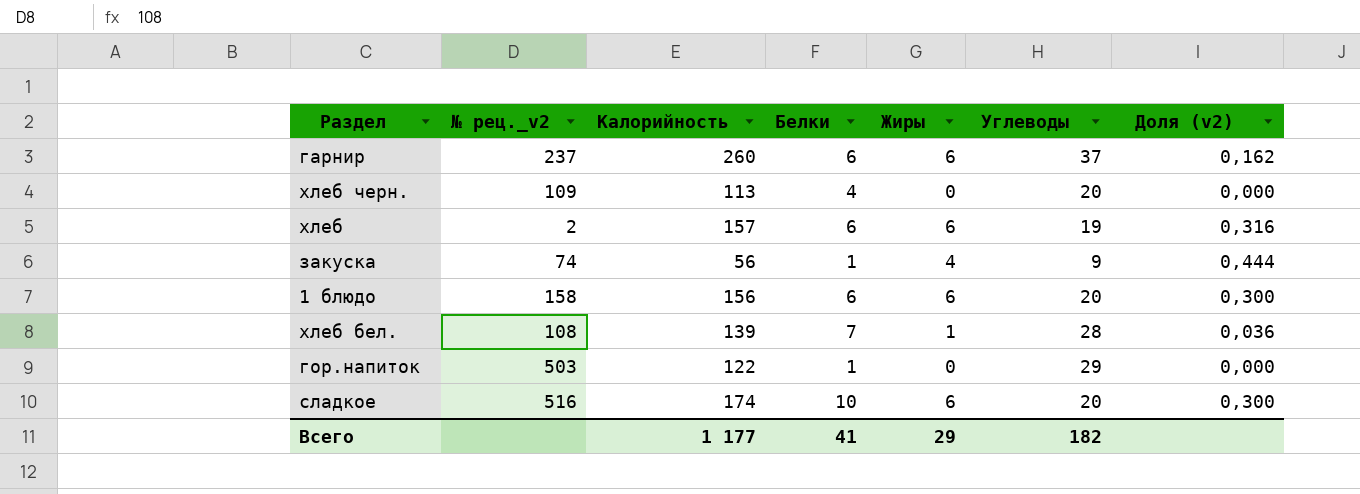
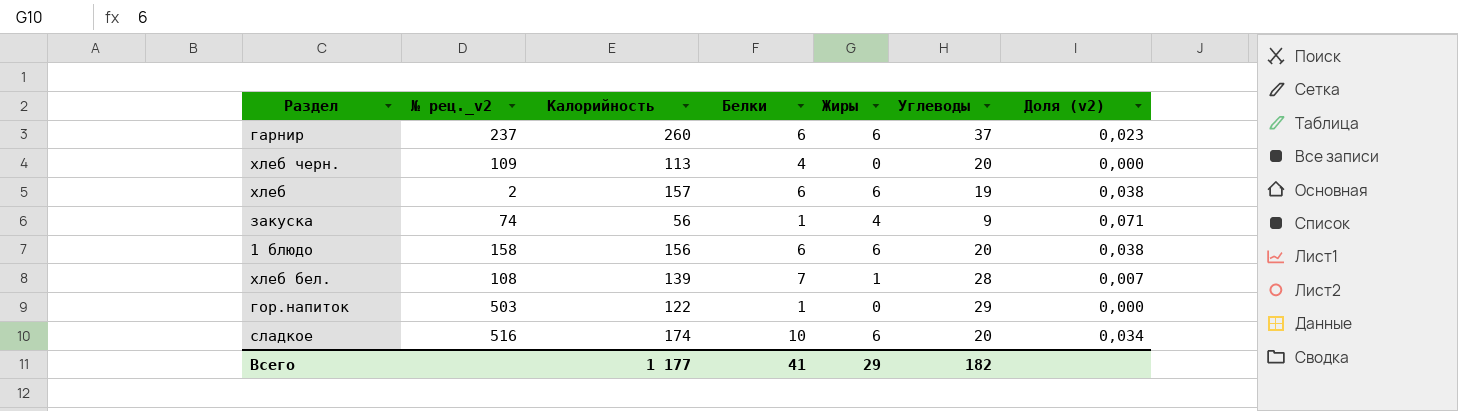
column Доля (v2) | formula: [Жиры] / [Углеводы] -> [Жиры] / [Калорийность]

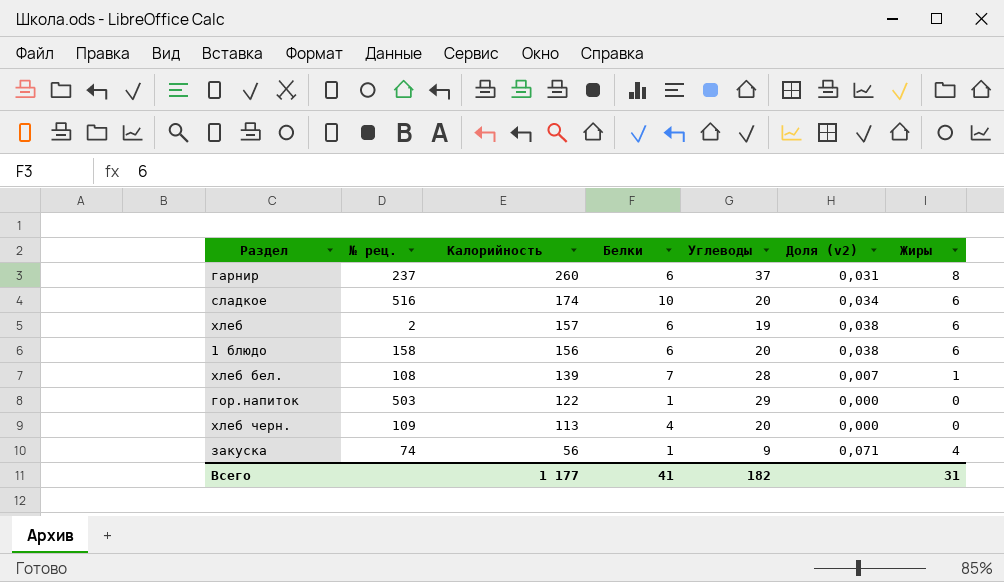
row order: none -> Калорийность descending
column name: № рец._v2 -> № рец.
column Жиры | position: 5 -> 7
гарнир | Доля (v2): 0,023 -> 0,031
гарнир | Жиры: 6 -> 8
Всего | Жиры: 29 -> 31

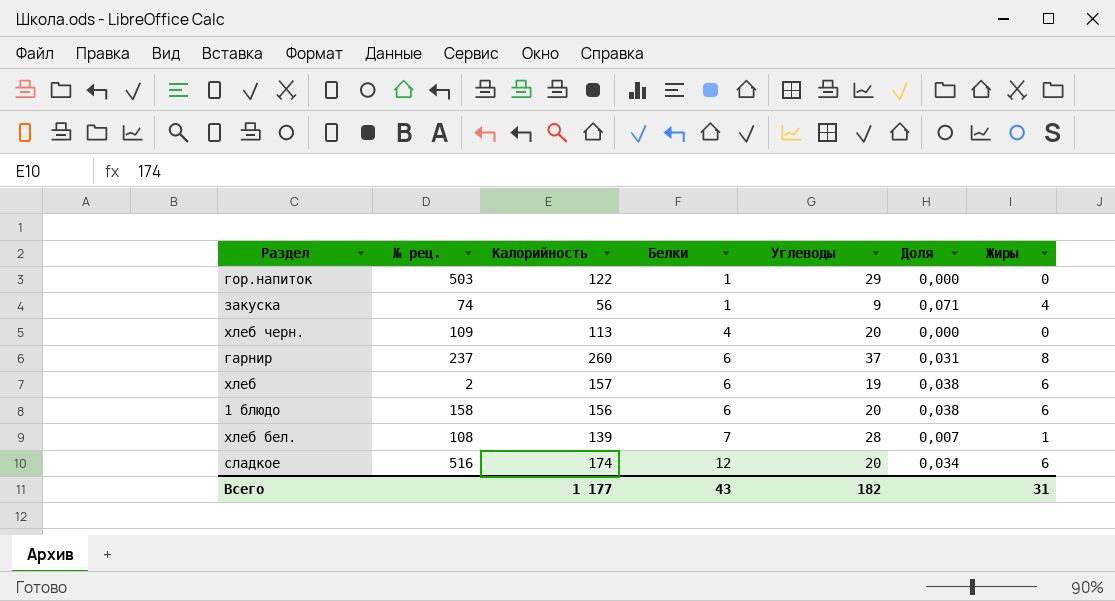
row order: Калорийность descending -> Белки ascending
column name: Доля (v2) -> Доля
сладкое | Белки: 10 -> 12
Всего | Белки: 41 -> 43

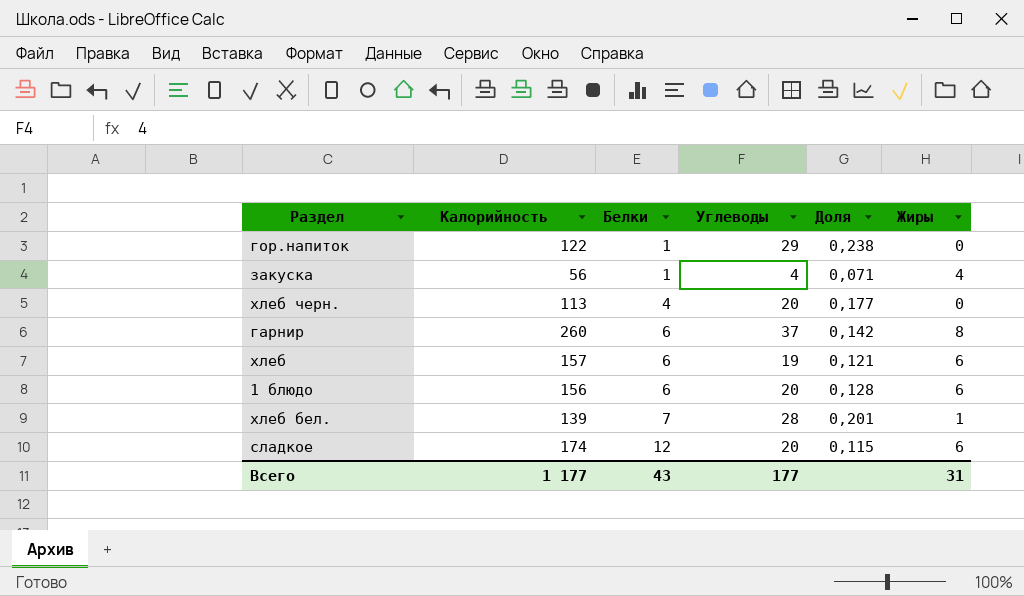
column № рец. | position: 2 -> none
column Доля | formula: [Жиры] / [Калорийность] -> [Углеводы] / [Калорийность]
закуска | Углеводы: 9 -> 4
Всего | Углеводы: 182 -> 177

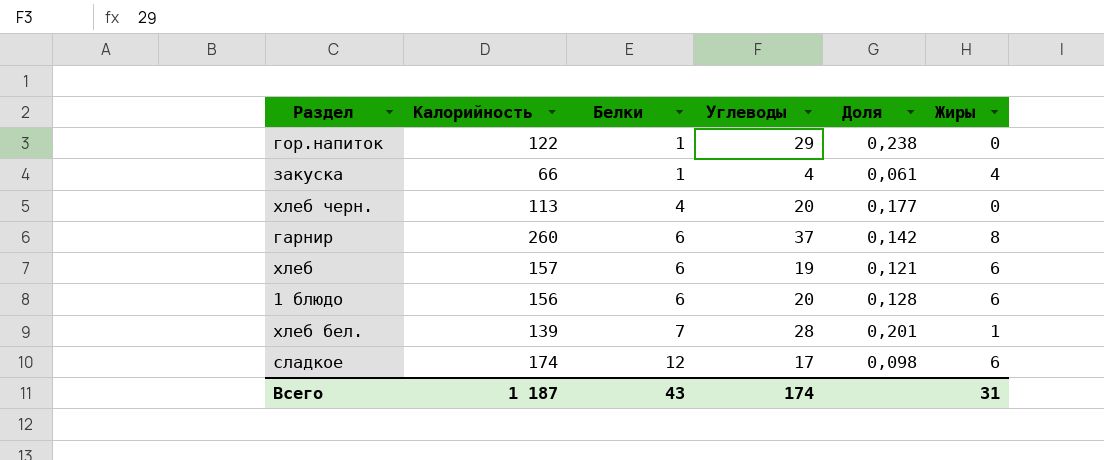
закуска | Калорийность: 56 -> 66
закуска | Доля: 0,071 -> 0,061
сладкое | Углеводы: 20 -> 17
сладкое | Доля: 0,115 -> 0,098
Всего | Калорийность: 1 177 -> 1 187
Всего | Углеводы: 177 -> 174

